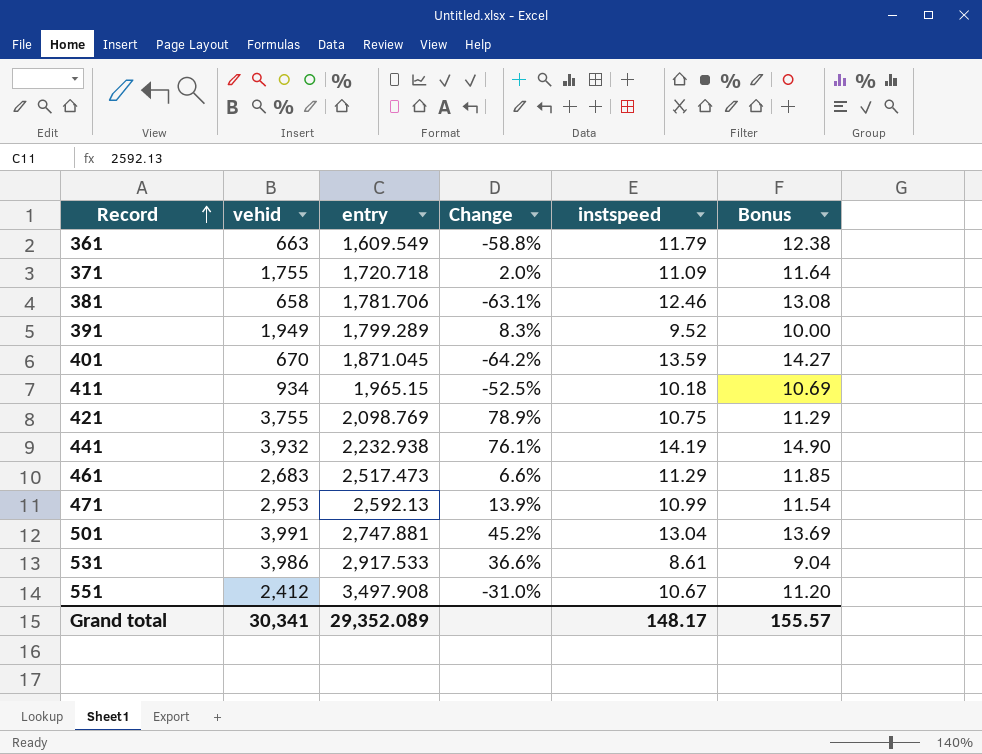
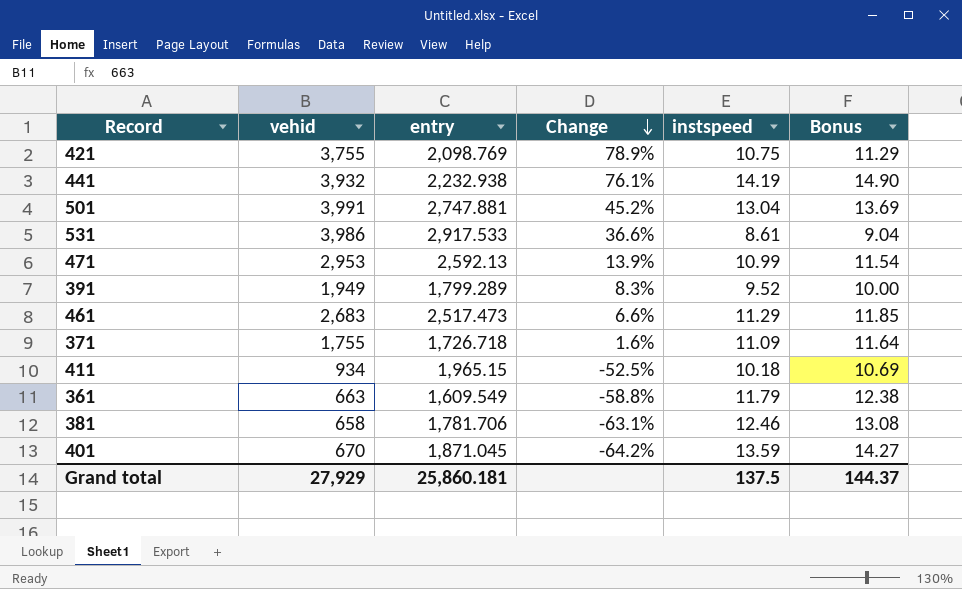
row order: Record ascending -> Change descending
row 551: 2,412 | 3,497.908 | -31.0% | 10.67 | 11.20 -> none
371 | entry: 1,720.718 -> 1,726.718
371 | Change: 2.0% -> 1.6%
Grand total | vehid: 30,341 -> 27,929
Grand total | entry: 29,352.089 -> 25,860.181
Grand total | instspeed: 148.17 -> 137.5
Grand total | Bonus: 155.57 -> 144.37

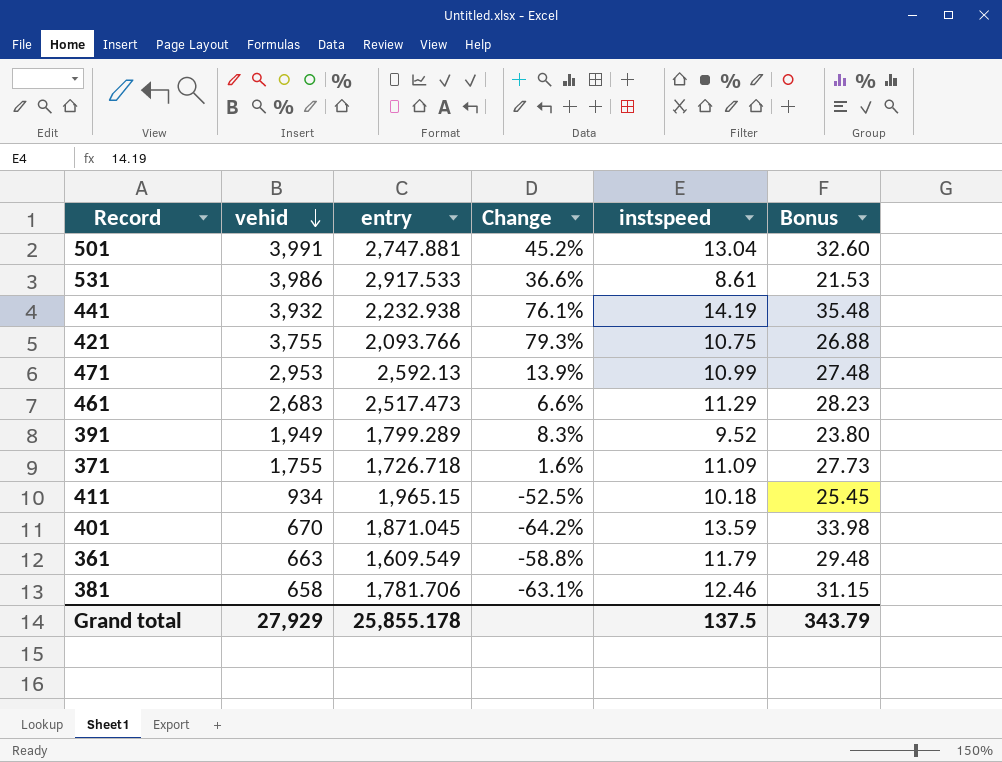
row order: Change descending -> vehid descending
column Bonus | formula: [instspeed] * 1.05 -> [instspeed] * 2.5
421 | entry: 2,098.769 -> 2,093.766
421 | Change: 78.9% -> 79.3%
Grand total | entry: 25,860.181 -> 25,855.178
Grand total | Bonus: 144.37 -> 343.79

